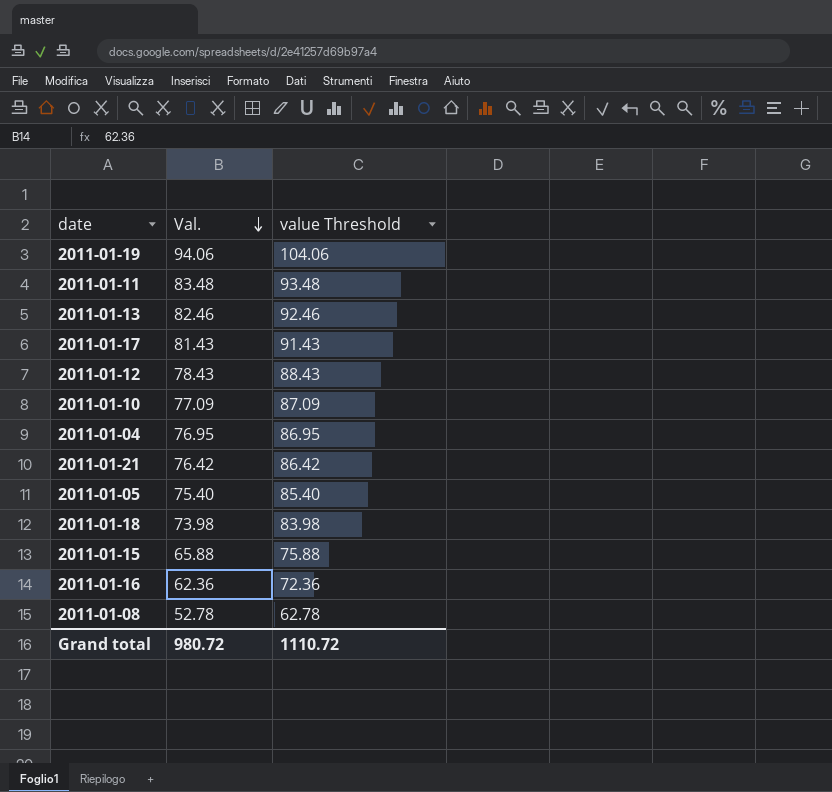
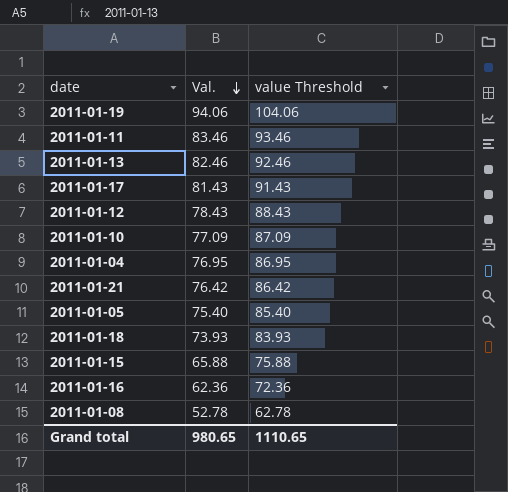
2011-01-11 | Val.: 83.48 -> 83.46
2011-01-11 | value Threshold: 93.48 -> 93.46
2011-01-18 | Val.: 73.98 -> 73.93
2011-01-18 | value Threshold: 83.98 -> 83.93
Grand total | Val.: 980.72 -> 980.65
Grand total | value Threshold: 1110.72 -> 1110.65

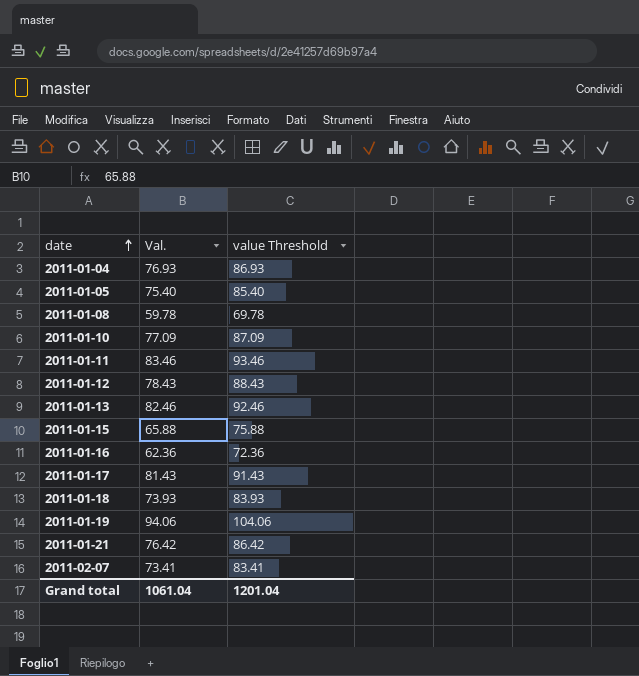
row order: Val. descending -> date ascending
2011-01-04 | Val.: 76.95 -> 76.93
2011-01-04 | value Threshold: 86.95 -> 86.93
2011-01-08 | Val.: 52.78 -> 59.78
2011-01-08 | value Threshold: 62.78 -> 69.78
row 2011-02-07: none -> 73.41 | 83.41
Grand total | Val.: 980.65 -> 1061.04
Grand total | value Threshold: 1110.65 -> 1201.04

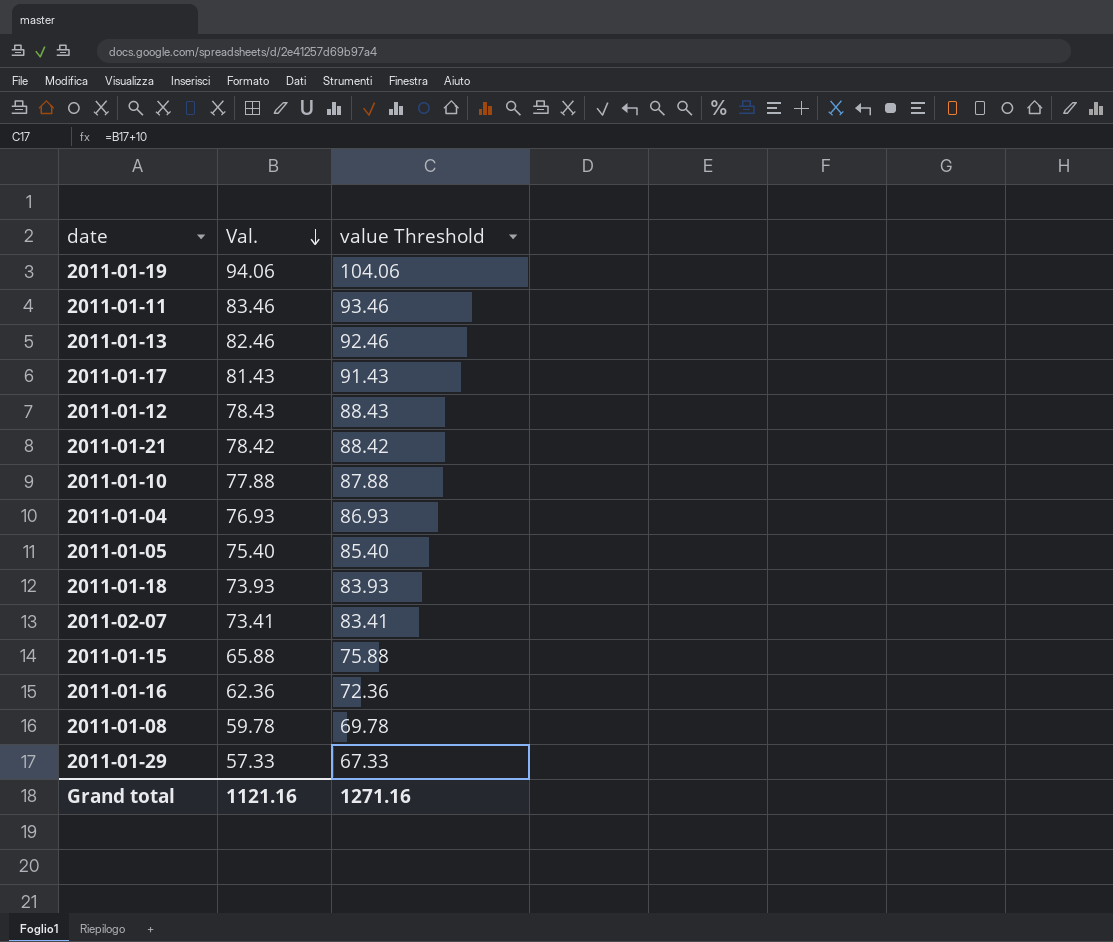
row order: date ascending -> Val. descending
2011-01-21 | Val.: 76.42 -> 78.42
2011-01-21 | value Threshold: 86.42 -> 88.42
2011-01-10 | Val.: 77.09 -> 77.88
2011-01-10 | value Threshold: 87.09 -> 87.88
row 2011-01-29: none -> 57.33 | 67.33
Grand total | Val.: 1061.04 -> 1121.16
Grand total | value Threshold: 1201.04 -> 1271.16

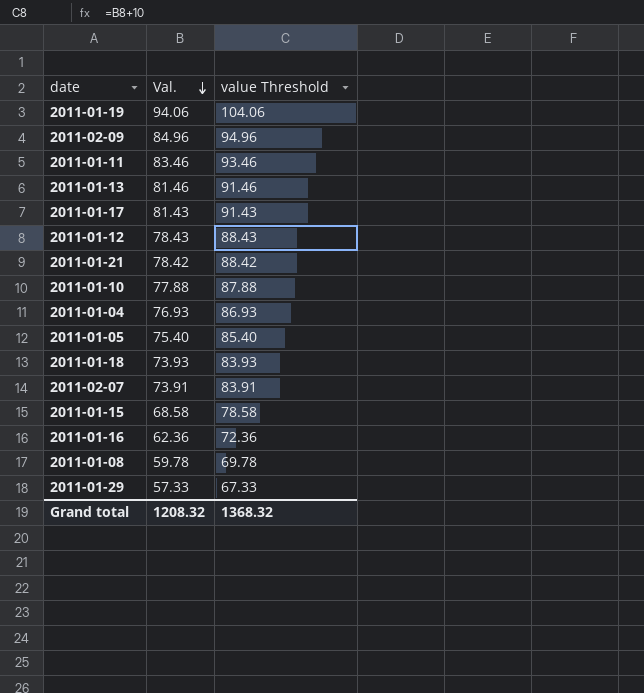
row 2011-02-09: none -> 84.96 | 94.96
2011-01-13 | Val.: 82.46 -> 81.46
2011-01-13 | value Threshold: 92.46 -> 91.46
2011-02-07 | Val.: 73.41 -> 73.91
2011-02-07 | value Threshold: 83.41 -> 83.91
2011-01-15 | Val.: 65.88 -> 68.58
2011-01-15 | value Threshold: 75.88 -> 78.58
Grand total | Val.: 1121.16 -> 1208.32
Grand total | value Threshold: 1271.16 -> 1368.32

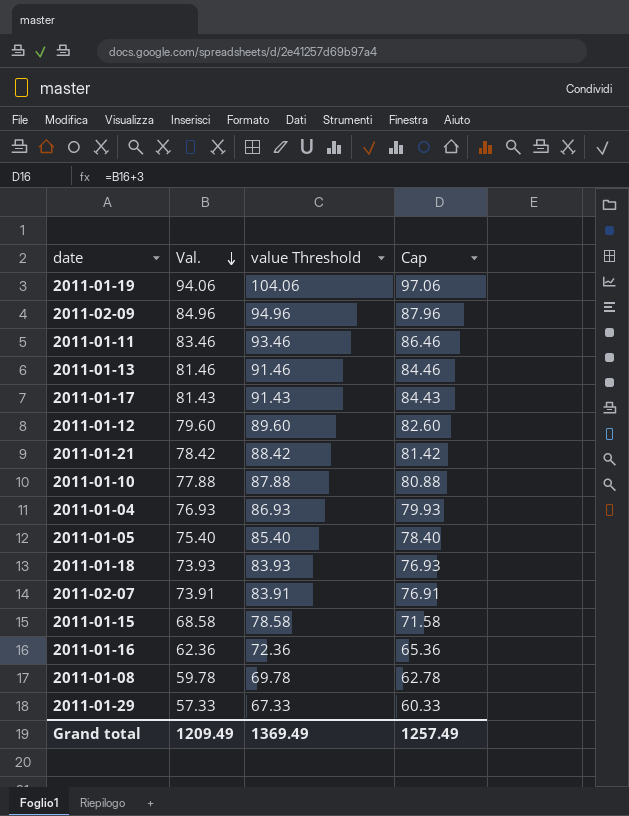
column Cap | formula: none -> [Val.] + 3
2011-01-12 | Val.: 78.43 -> 79.60
2011-01-12 | value Threshold: 88.43 -> 89.60
Grand total | Val.: 1208.32 -> 1209.49
Grand total | value Threshold: 1368.32 -> 1369.49

